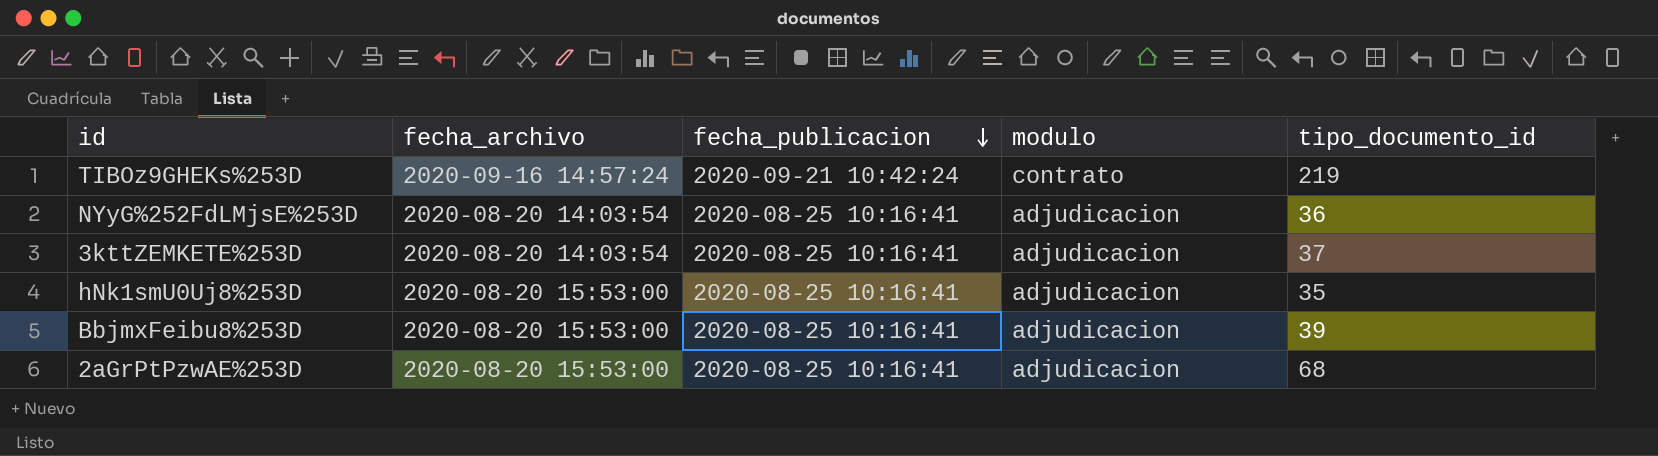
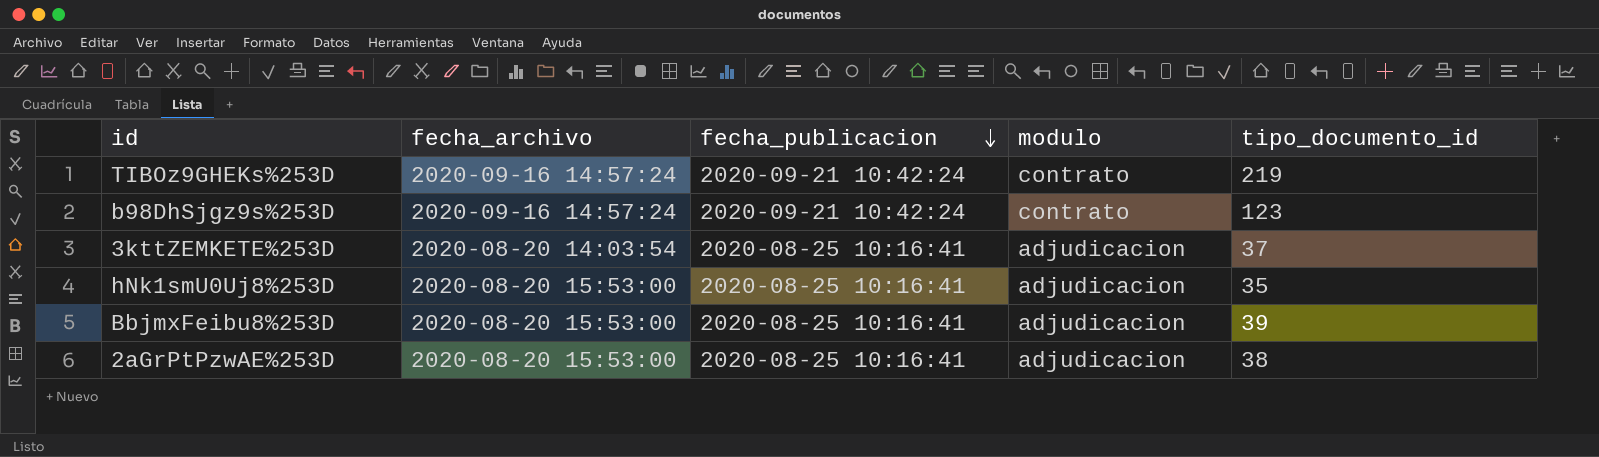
row NYyG%252FdLMjsE%253D: 2020-08-20 14:03:54 | 2020-08-25 10:16:41 | adjudicacion | 36 -> none
row b98DhSjgz9s%253D: none -> 2020-09-16 14:57:24 | 2020-09-21 10:42:24 | contrato | 123
2aGrPtPzwAE%253D | tipo_documento_id: 68 -> 38

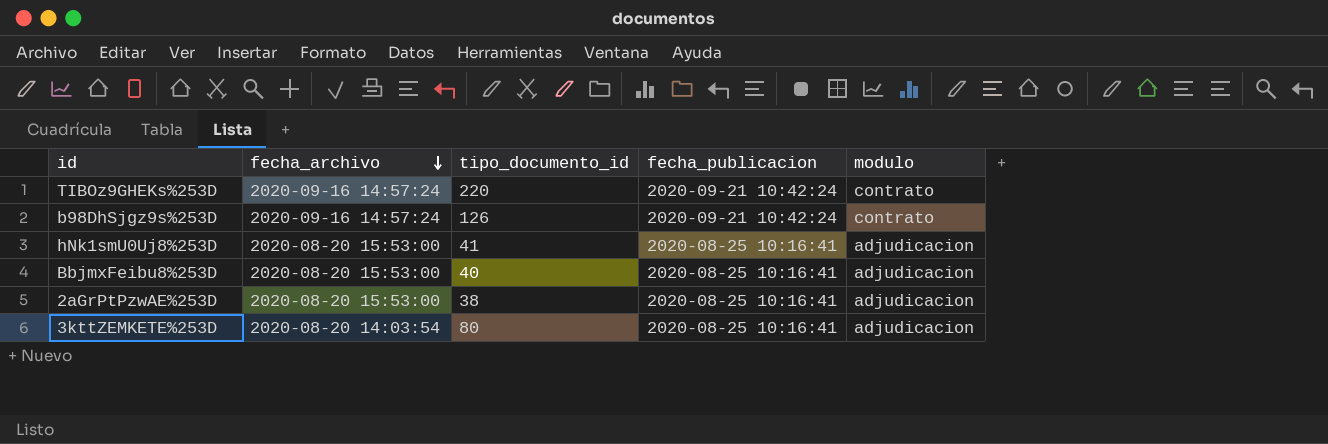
row order: fecha_publicacion descending -> fecha_archivo descending
column tipo_documento_id | position: 5 -> 3
TIBOz9GHEKs%253D | tipo_documento_id: 219 -> 220
b98DhSjgz9s%253D | tipo_documento_id: 123 -> 126
hNk1smU0Uj8%253D | tipo_documento_id: 35 -> 41
BbjmxFeibu8%253D | tipo_documento_id: 39 -> 40
3kttZEMKETE%253D | tipo_documento_id: 37 -> 80

